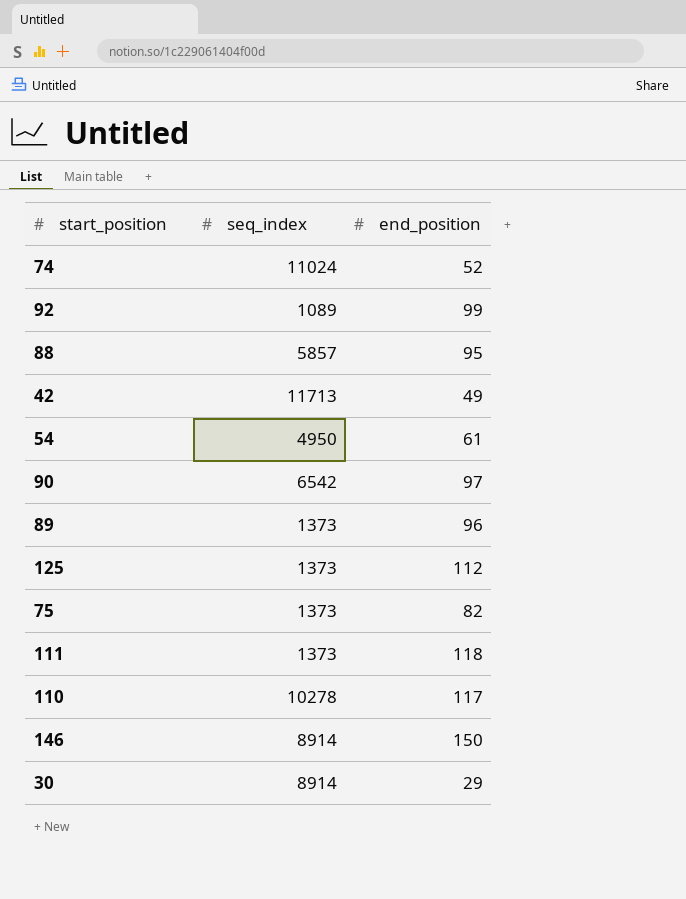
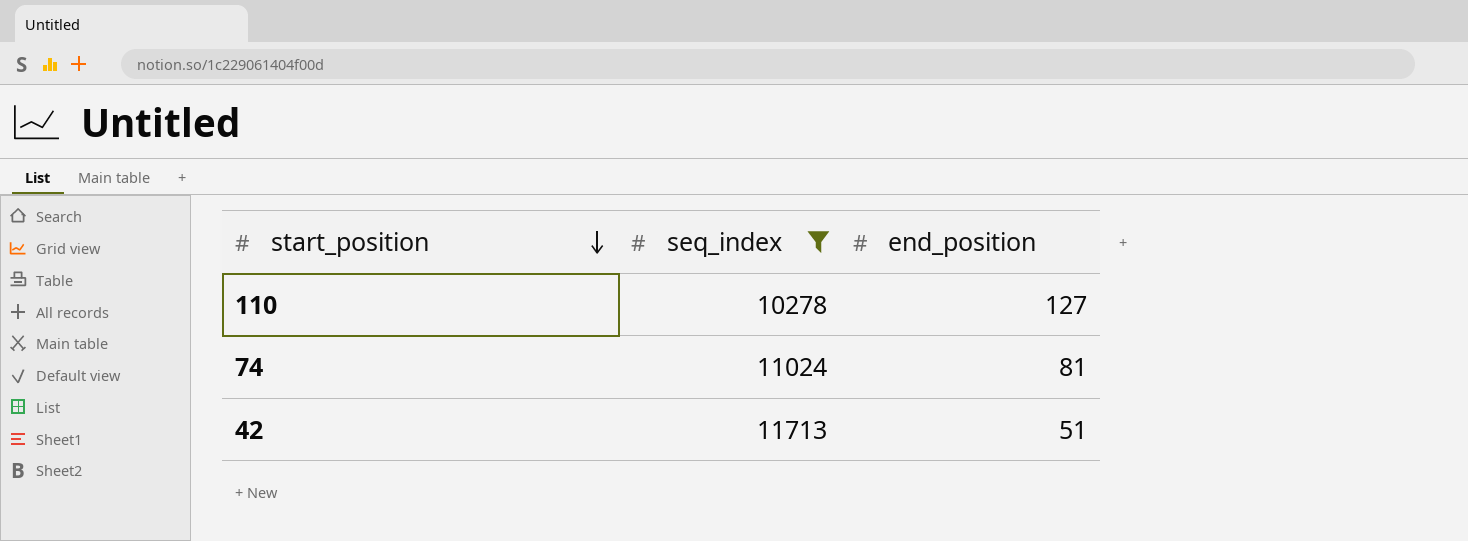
filter: none -> seq_index >= 10278
row order: none -> start_position descending
110 | end_position: 117 -> 127
74 | end_position: 52 -> 81
42 | end_position: 49 -> 51

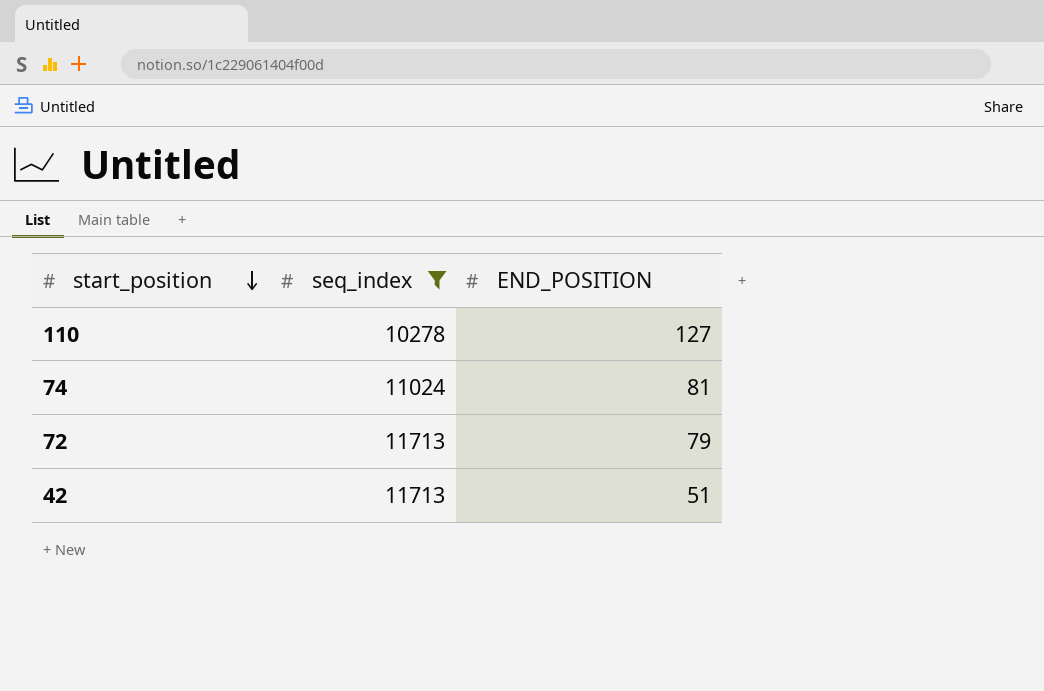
column name: end_position -> END_POSITION
row 72: none -> 11713 | 79

